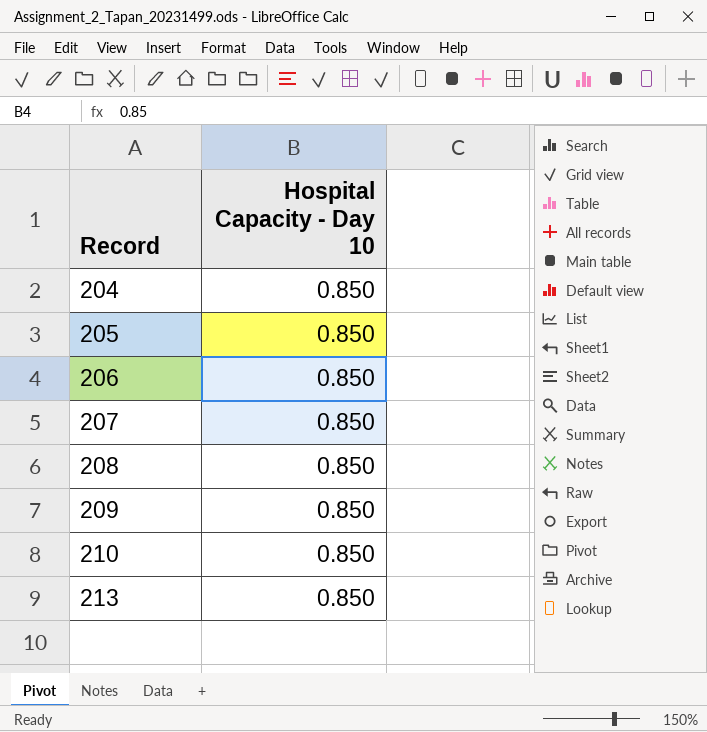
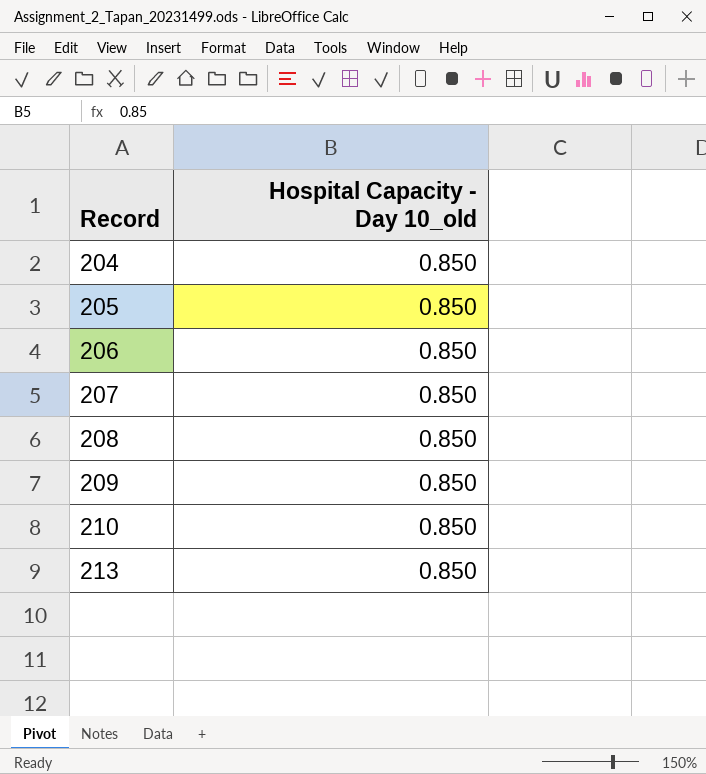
column name: Hospital Capacity - Day 10 -> Hospital Capacity - Day 10_old

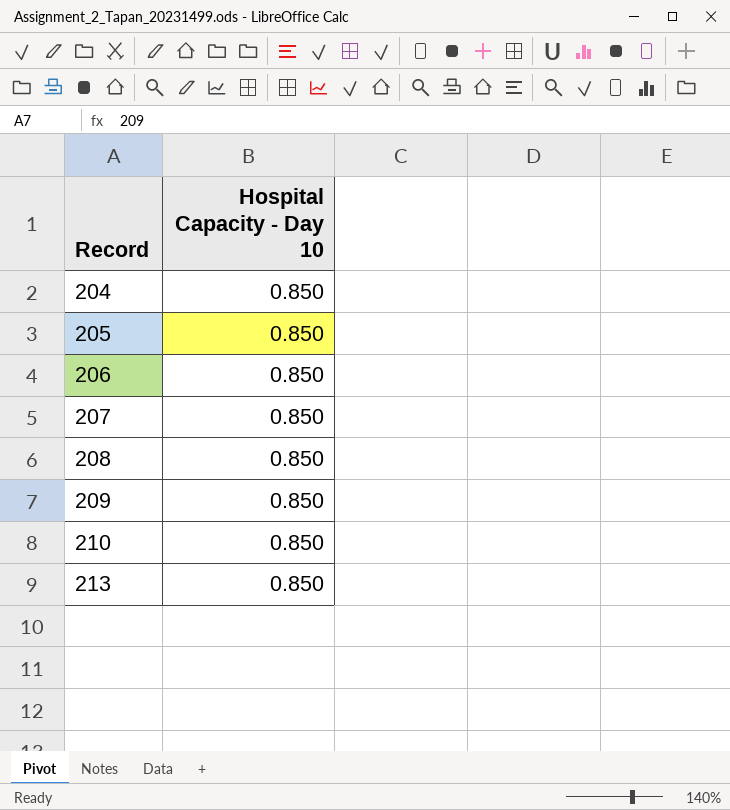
column name: Hospital Capacity - Day 10_old -> Hospital Capacity - Day 10

